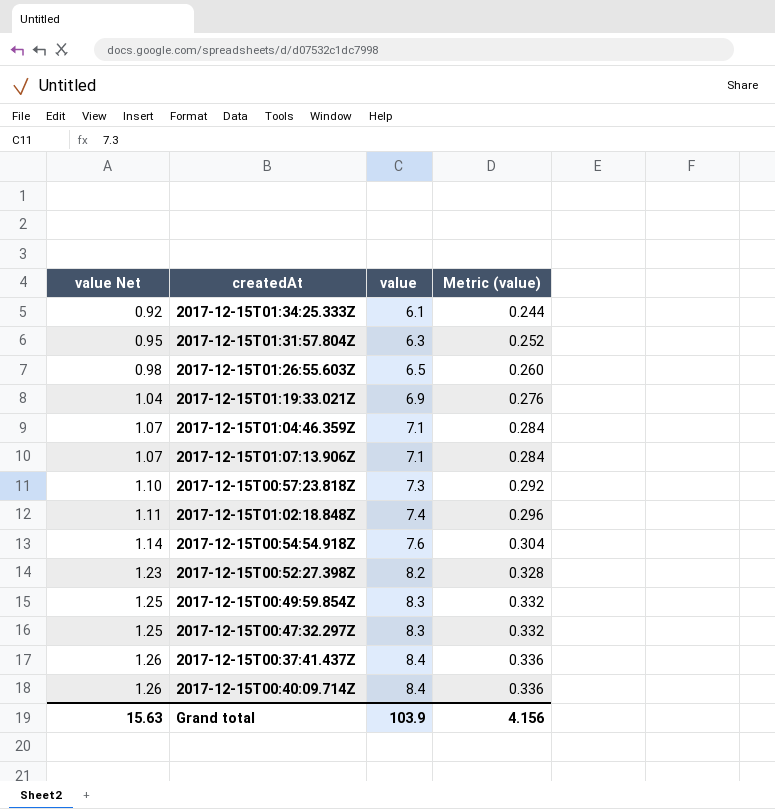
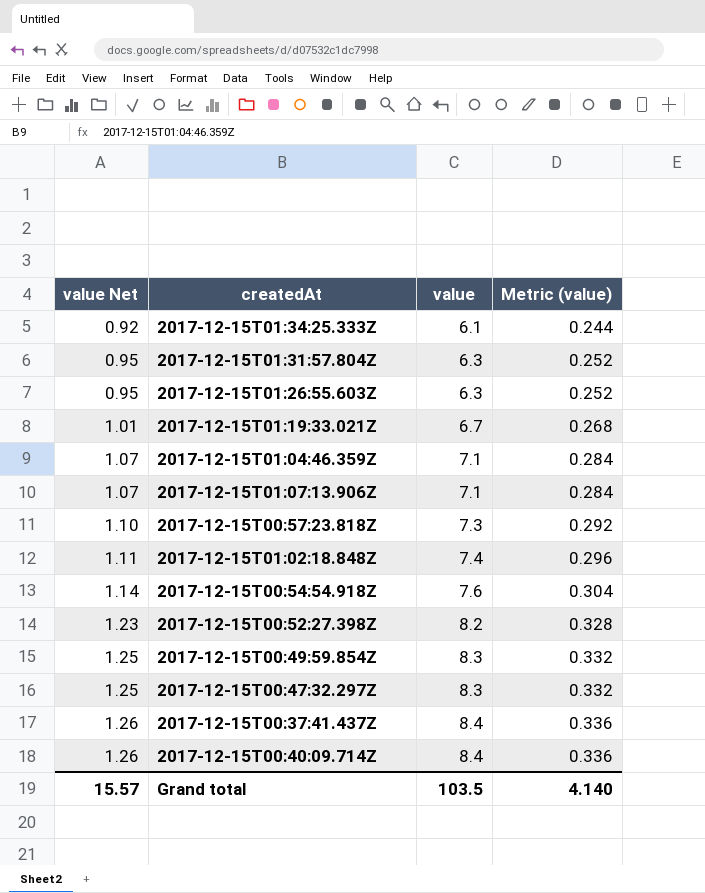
2017-12-15T01:26:55.603Z | value Net: 0.98 -> 0.95
2017-12-15T01:26:55.603Z | value: 6.5 -> 6.3
2017-12-15T01:26:55.603Z | Metric (value): 0.260 -> 0.252
2017-12-15T01:19:33.021Z | value Net: 1.04 -> 1.01
2017-12-15T01:19:33.021Z | value: 6.9 -> 6.7
2017-12-15T01:19:33.021Z | Metric (value): 0.276 -> 0.268
Grand total | value Net: 15.63 -> 15.57
Grand total | value: 103.9 -> 103.5
Grand total | Metric (value): 4.156 -> 4.140

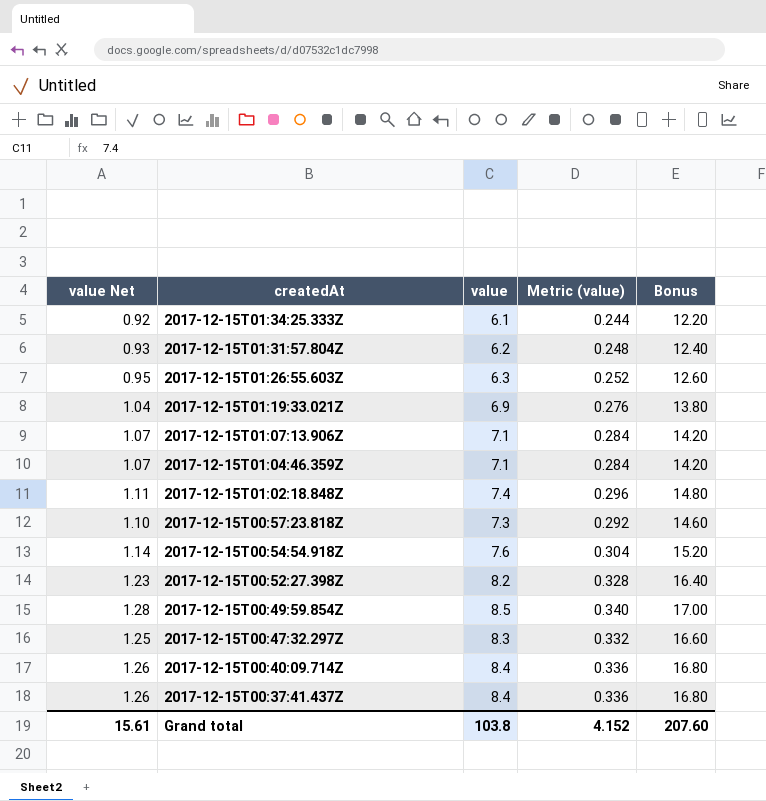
row order: value Net ascending -> createdAt descending
column Bonus | formula: none -> [value] * 2
2017-12-15T01:31:57.804Z | value Net: 0.95 -> 0.93
2017-12-15T01:31:57.804Z | value: 6.3 -> 6.2
2017-12-15T01:31:57.804Z | Metric (value): 0.252 -> 0.248
2017-12-15T01:19:33.021Z | value Net: 1.01 -> 1.04
2017-12-15T01:19:33.021Z | value: 6.7 -> 6.9
2017-12-15T01:19:33.021Z | Metric (value): 0.268 -> 0.276
2017-12-15T00:49:59.854Z | value Net: 1.25 -> 1.28
2017-12-15T00:49:59.854Z | value: 8.3 -> 8.5
2017-12-15T00:49:59.854Z | Metric (value): 0.332 -> 0.340
Grand total | value Net: 15.57 -> 15.61
Grand total | value: 103.5 -> 103.8
Grand total | Metric (value): 4.140 -> 4.152

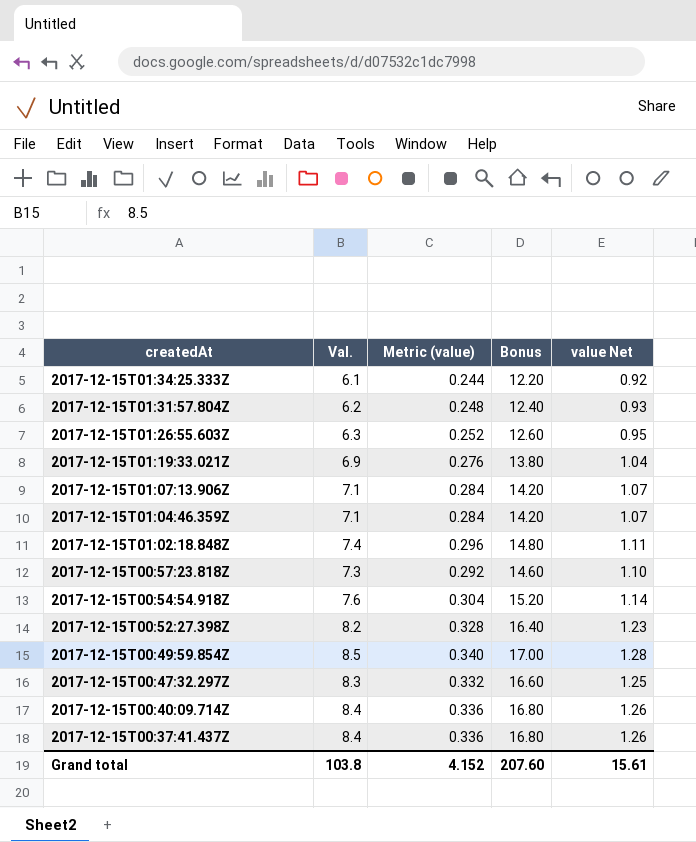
column name: value -> Val.
column value Net | position: 1 -> 5

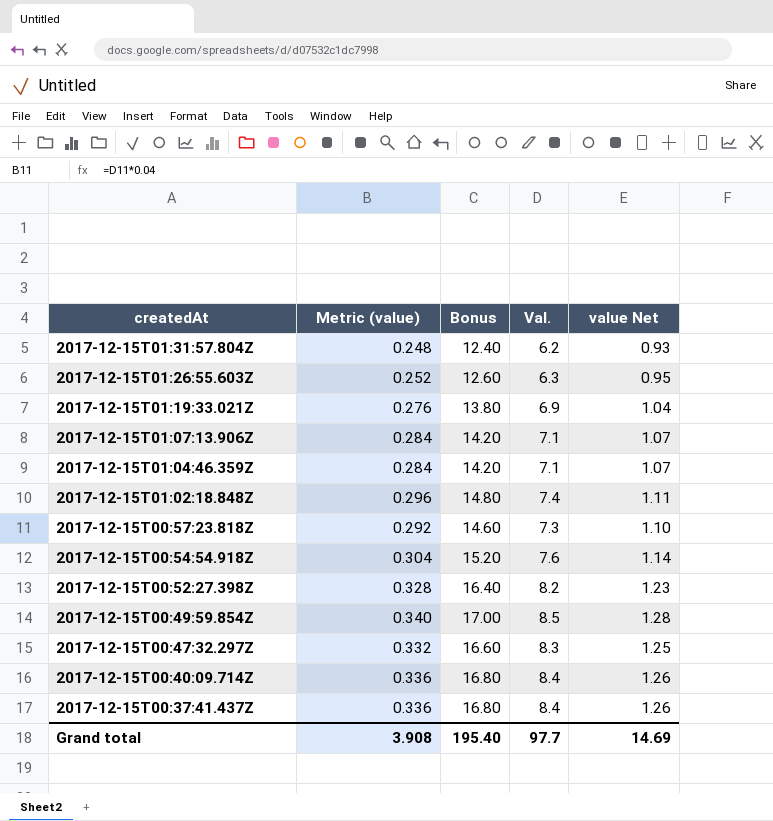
column Val. | position: 2 -> 4
row 2017-12-15T01:34:25.333Z: 6.1 | 0.244 | 12.20 | 0.92 -> none
Grand total | Metric (value): 4.152 -> 3.908
Grand total | Bonus: 207.60 -> 195.40
Grand total | Val.: 103.8 -> 97.7
Grand total | value Net: 15.61 -> 14.69

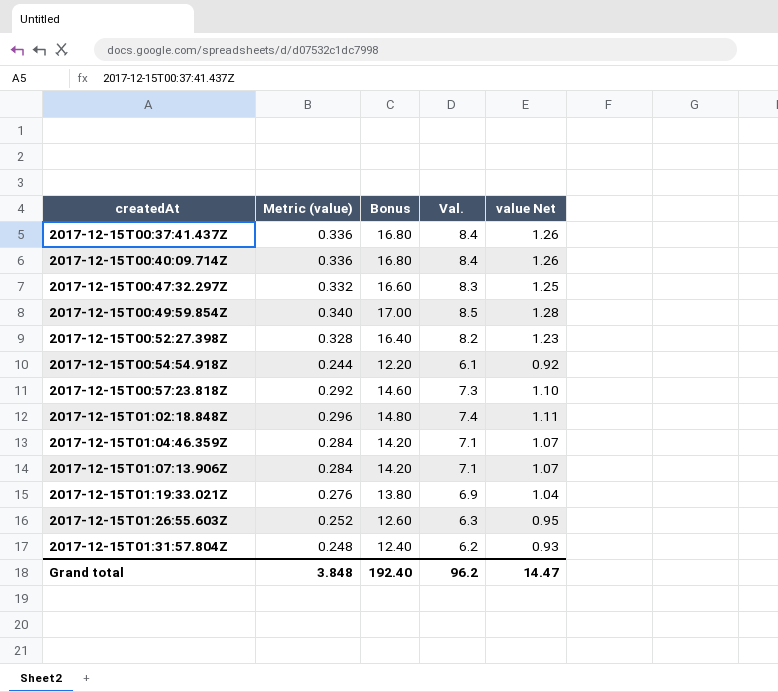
row order: createdAt descending -> createdAt ascending
2017-12-15T00:54:54.918Z | Metric (value): 0.304 -> 0.244
2017-12-15T00:54:54.918Z | Bonus: 15.20 -> 12.20
2017-12-15T00:54:54.918Z | Val.: 7.6 -> 6.1
2017-12-15T00:54:54.918Z | value Net: 1.14 -> 0.92
Grand total | Metric (value): 3.908 -> 3.848
Grand total | Bonus: 195.40 -> 192.40
Grand total | Val.: 97.7 -> 96.2
Grand total | value Net: 14.69 -> 14.47

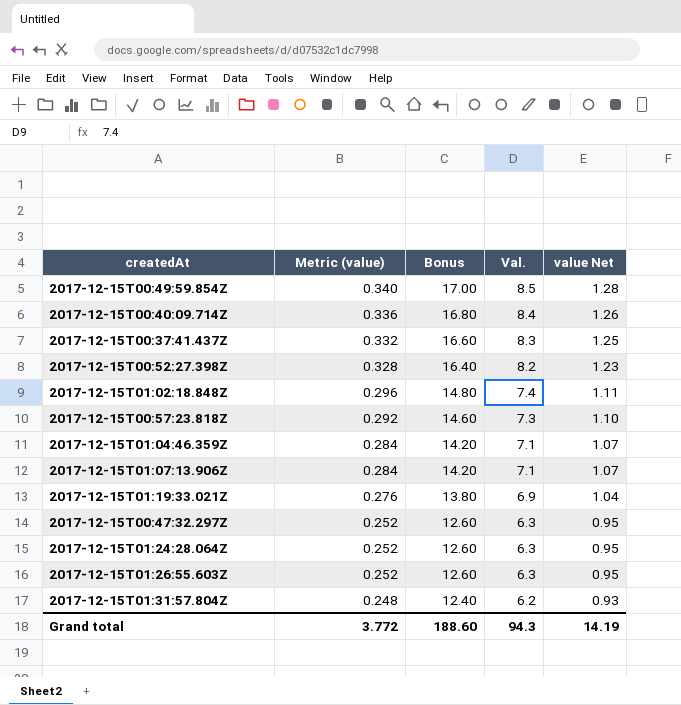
row order: createdAt ascending -> Metric (value) descending
row 2017-12-15T00:54:54.918Z: 0.244 | 12.20 | 6.1 | 0.92 -> none
2017-12-15T00:37:41.437Z | Metric (value): 0.336 -> 0.332
2017-12-15T00:37:41.437Z | Bonus: 16.80 -> 16.60
2017-12-15T00:37:41.437Z | Val.: 8.4 -> 8.3
2017-12-15T00:37:41.437Z | value Net: 1.26 -> 1.25
2017-12-15T00:47:32.297Z | Metric (value): 0.332 -> 0.252
2017-12-15T00:47:32.297Z | Bonus: 16.60 -> 12.60
2017-12-15T00:47:32.297Z | Val.: 8.3 -> 6.3
2017-12-15T00:47:32.297Z | value Net: 1.25 -> 0.95
row 2017-12-15T01:24:28.064Z: none -> 0.252 | 12.60 | 6.3 | 0.95
Grand total | Metric (value): 3.848 -> 3.772
Grand total | Bonus: 192.40 -> 188.60
Grand total | Val.: 96.2 -> 94.3
Grand total | value Net: 14.47 -> 14.19

